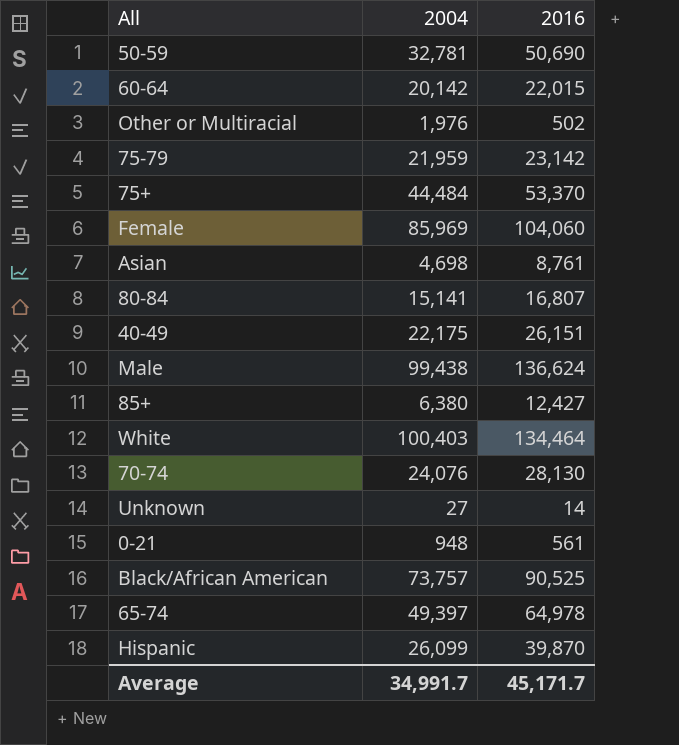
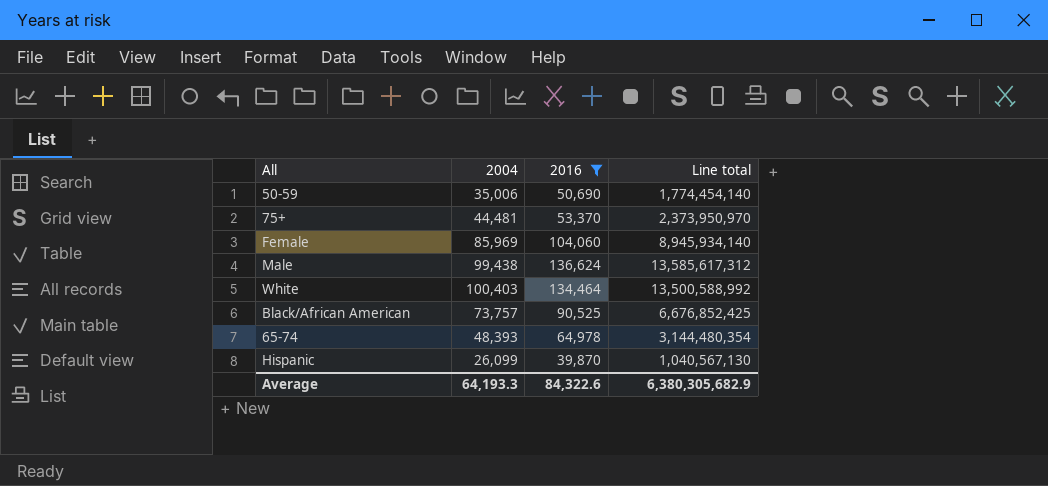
filter: none -> 2016 >= 39,870
column Line total | formula: none -> [2004] * [2016]
50-59 | 2004: 32,781 -> 35,006
75+ | 2004: 44,484 -> 44,481
65-74 | 2004: 49,397 -> 48,393
Average | 2004: 34,991.7 -> 64,193.3
Average | 2016: 45,171.7 -> 84,322.6

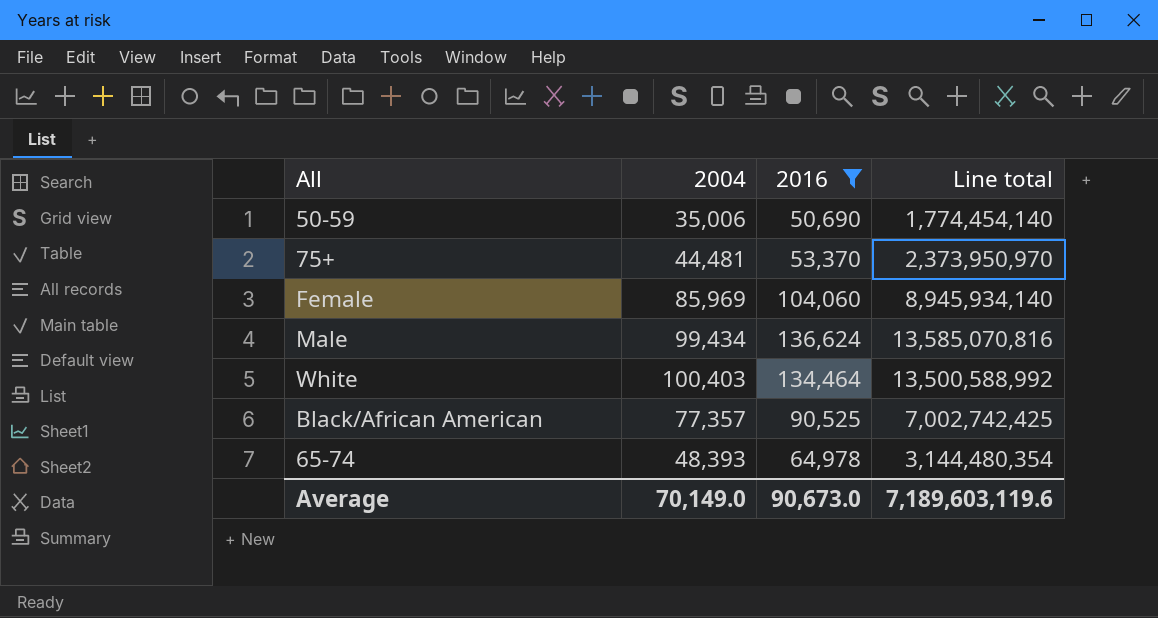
row Hispanic: 26,099 | 39,870 | 1,040,567,130 -> none
Male | 2004: 99,438 -> 99,434
Male | Line total: 13,585,617,312 -> 13,585,070,816
Black/African American | 2004: 73,757 -> 77,357
Black/African American | Line total: 6,676,852,425 -> 7,002,742,425
Average | 2004: 64,193.3 -> 70,149.0
Average | 2016: 84,322.6 -> 90,673.0
Average | Line total: 6,380,305,682.9 -> 7,189,603,119.6

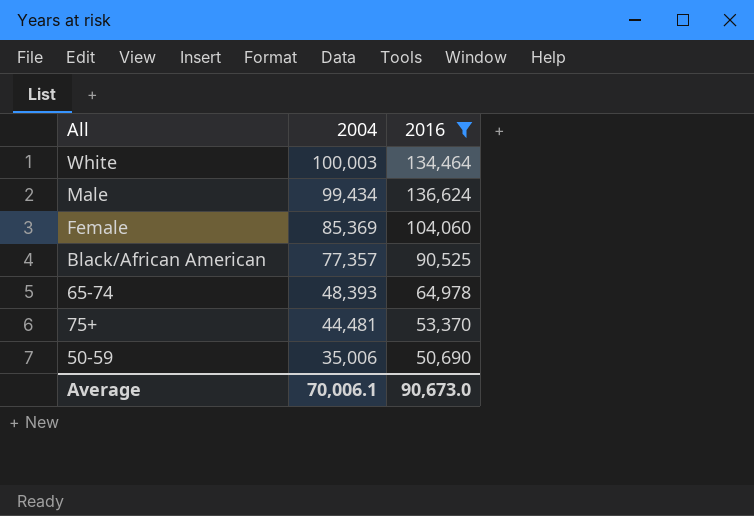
row order: none -> 2004 descending
column Line total | formula: [2004] * [2016] -> none
White | 2004: 100,403 -> 100,003
Female | 2004: 85,969 -> 85,369
Average | 2004: 70,149.0 -> 70,006.1

